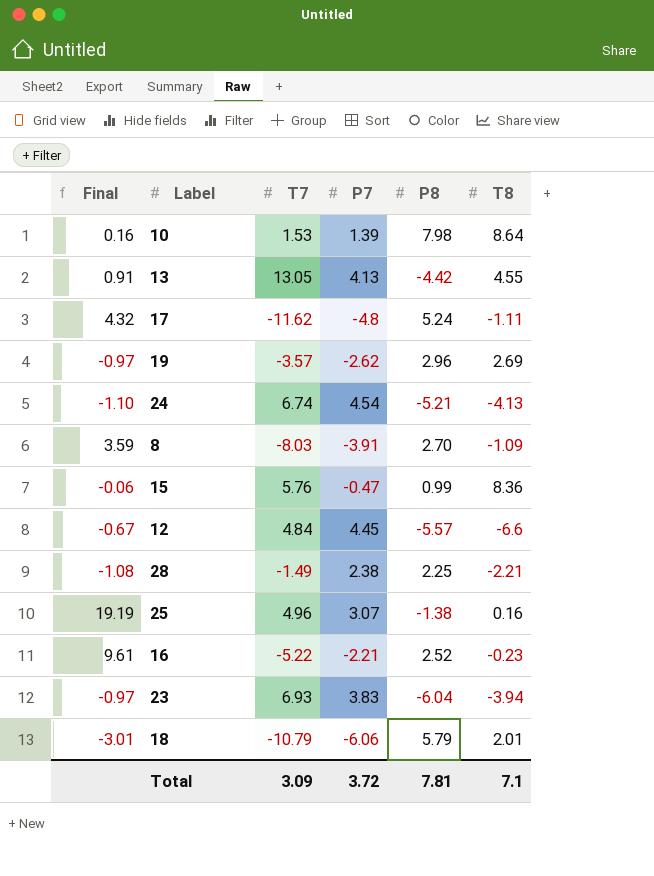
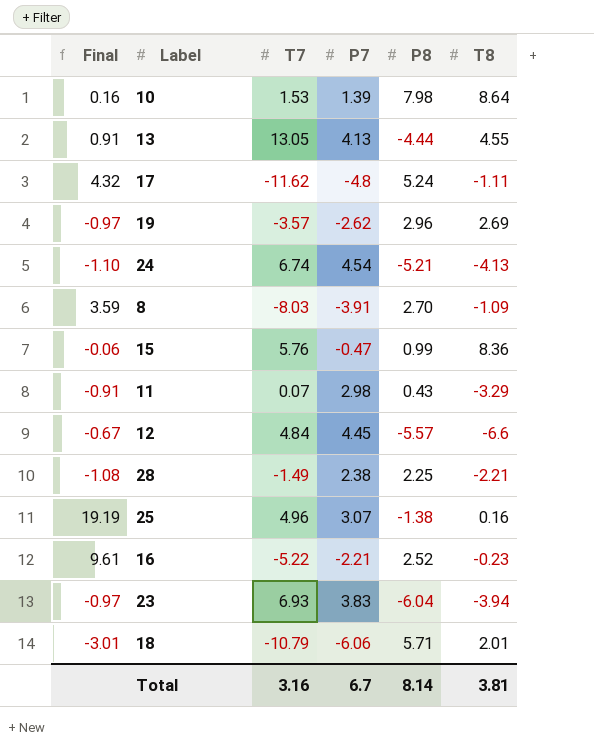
13 | P8: -4.42 -> -4.44
row 11: none -> -0.91 | 0.07 | 2.98 | 0.43 | -3.29
18 | P8: 5.79 -> 5.71
Total | T7: 3.09 -> 3.16
Total | P7: 3.72 -> 6.7
Total | P8: 7.81 -> 8.14
Total | T8: 7.1 -> 3.81

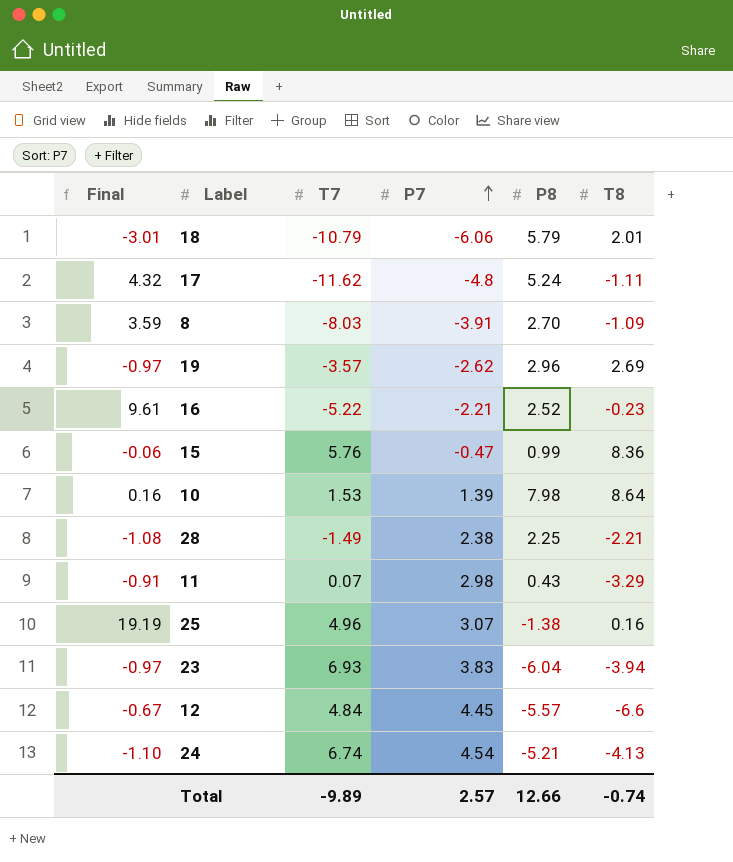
row order: none -> P7 ascending
row 13: 0.91 | 13.05 | 4.13 | -4.44 | 4.55 -> none
18 | P8: 5.71 -> 5.79
Total | T7: 3.16 -> -9.89
Total | P7: 6.7 -> 2.57
Total | P8: 8.14 -> 12.66
Total | T8: 3.81 -> -0.74

